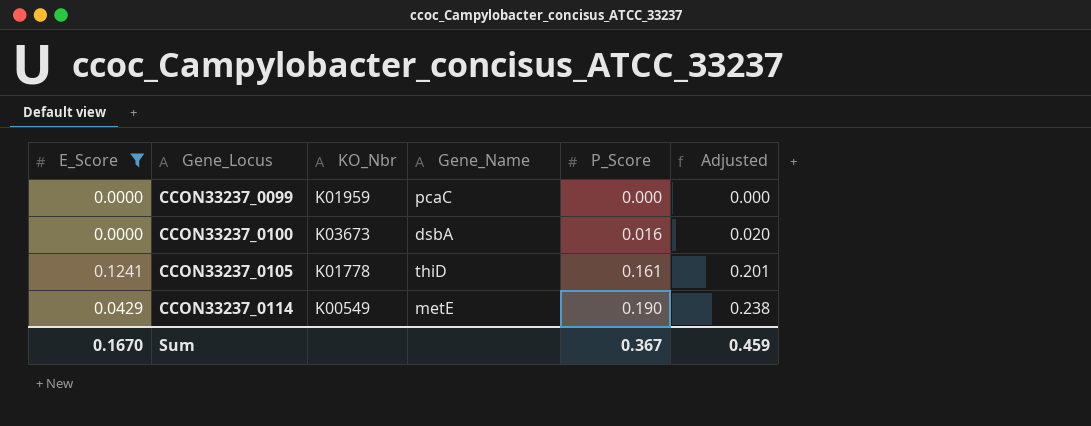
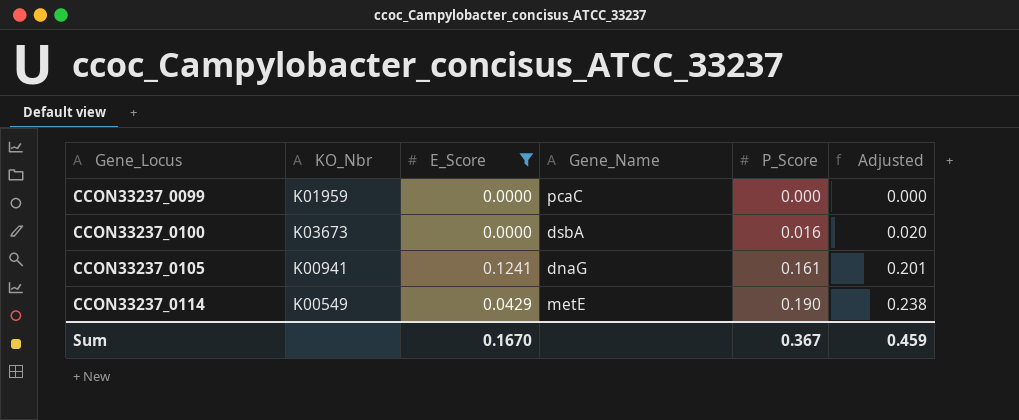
column E_Score | position: 1 -> 3
CCON33237_0105 | KO_Nbr: K01778 -> K00941
CCON33237_0105 | Gene_Name: thiD -> dnaG

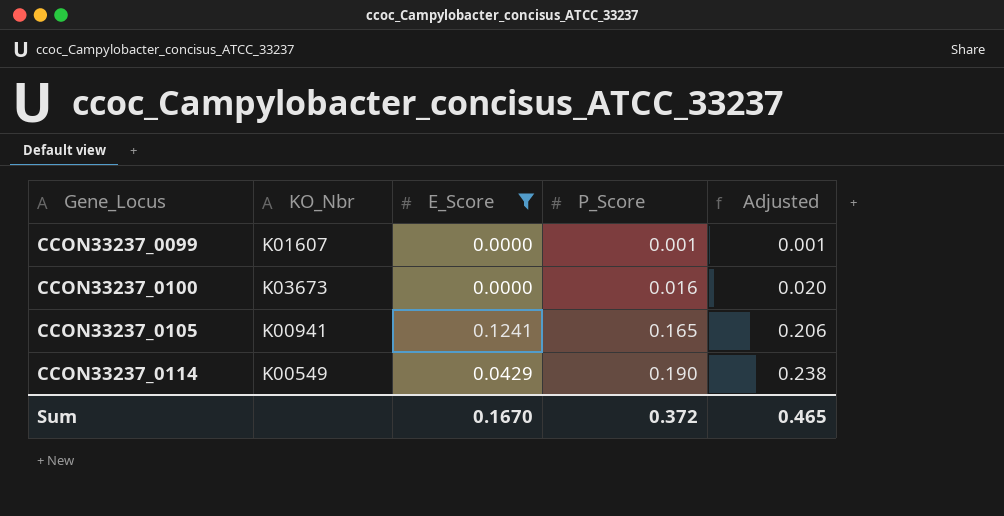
column Gene_Name | position: 4 -> none
CCON33237_0099 | KO_Nbr: K01959 -> K01607
CCON33237_0099 | P_Score: 0.000 -> 0.001
CCON33237_0099 | Adjusted: 0.000 -> 0.001
CCON33237_0105 | P_Score: 0.161 -> 0.165
CCON33237_0105 | Adjusted: 0.201 -> 0.206
Sum | P_Score: 0.367 -> 0.372
Sum | Adjusted: 0.459 -> 0.465

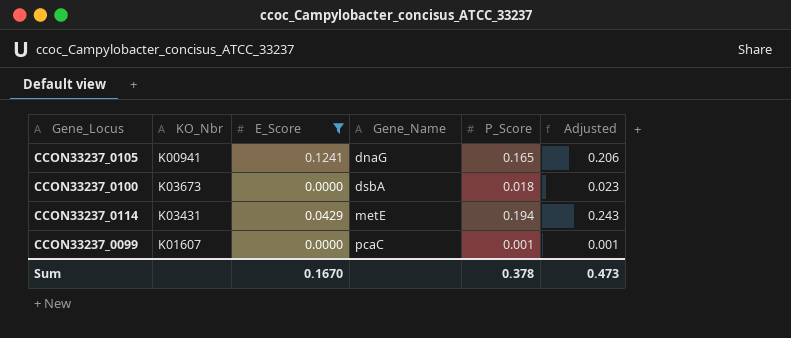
row order: Gene_Locus ascending -> Gene_Name ascending
column Gene_Name | position: none -> 4
CCON33237_0100 | P_Score: 0.016 -> 0.018
CCON33237_0100 | Adjusted: 0.020 -> 0.023
CCON33237_0114 | KO_Nbr: K00549 -> K03431
CCON33237_0114 | P_Score: 0.190 -> 0.194
CCON33237_0114 | Adjusted: 0.238 -> 0.243
Sum | P_Score: 0.372 -> 0.378
Sum | Adjusted: 0.465 -> 0.473

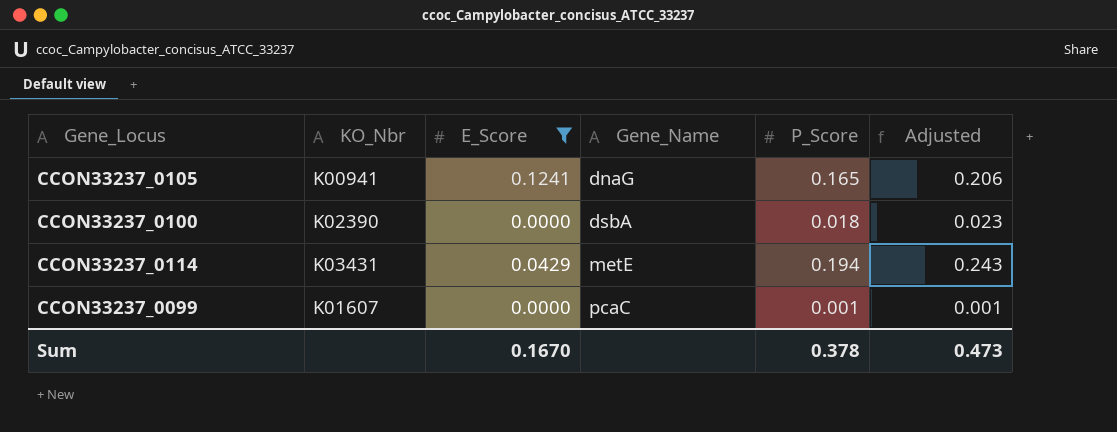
CCON33237_0100 | KO_Nbr: K03673 -> K02390

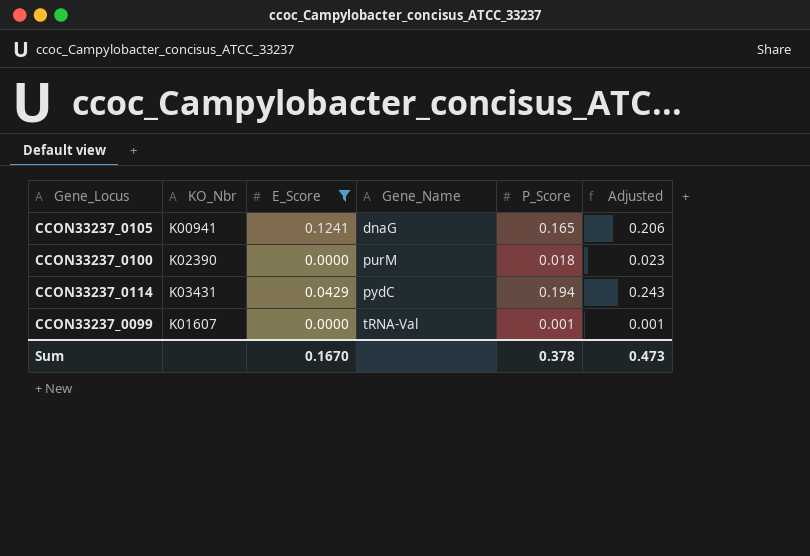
CCON33237_0100 | Gene_Name: dsbA -> purM
CCON33237_0114 | Gene_Name: metE -> pydC
CCON33237_0099 | Gene_Name: pcaC -> tRNA-Val

